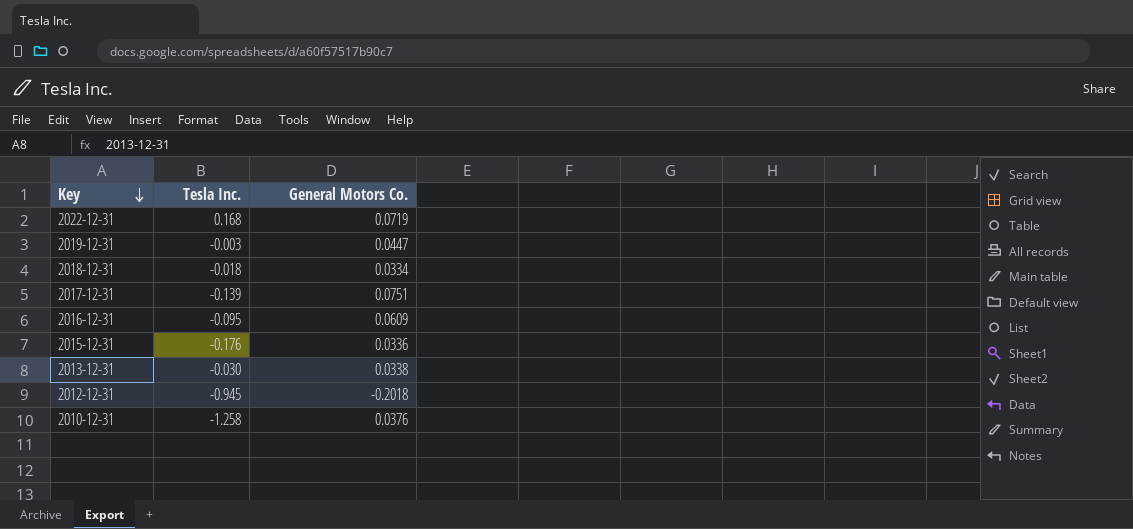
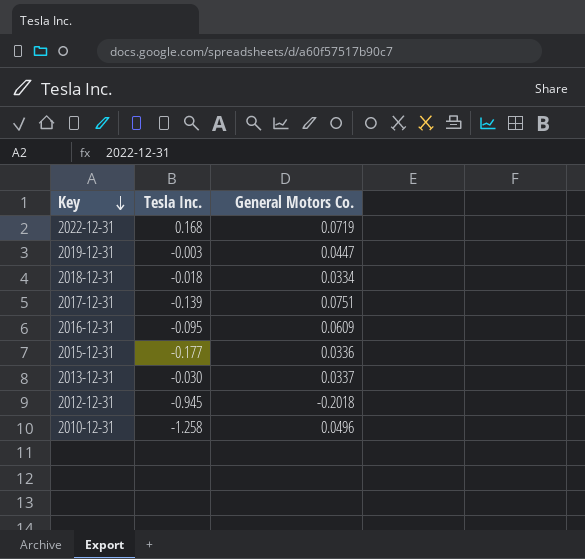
2015-12-31 | Tesla Inc.: -0.176 -> -0.177
2013-12-31 | General Motors Co.: 0.0338 -> 0.0337
2010-12-31 | General Motors Co.: 0.0376 -> 0.0496

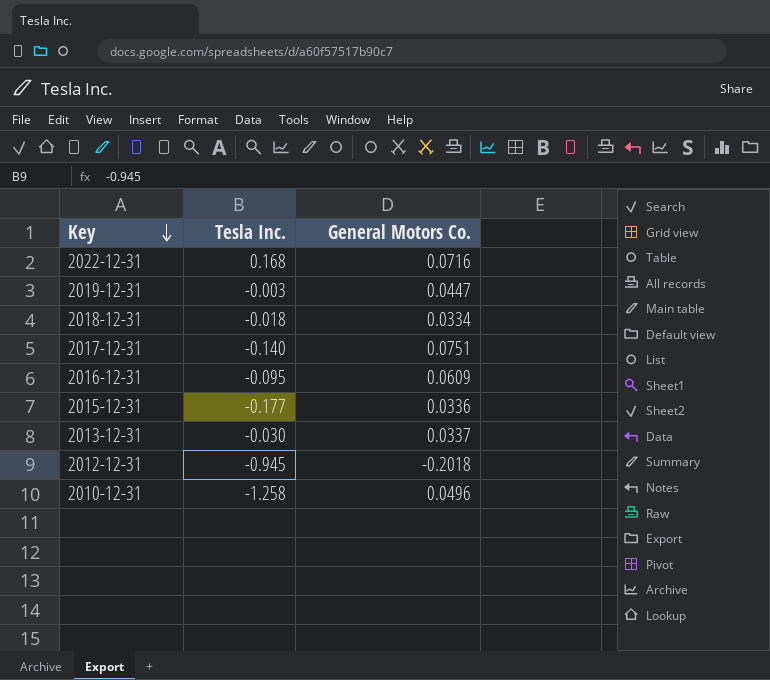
2022-12-31 | General Motors Co.: 0.0719 -> 0.0716
2017-12-31 | Tesla Inc.: -0.139 -> -0.140

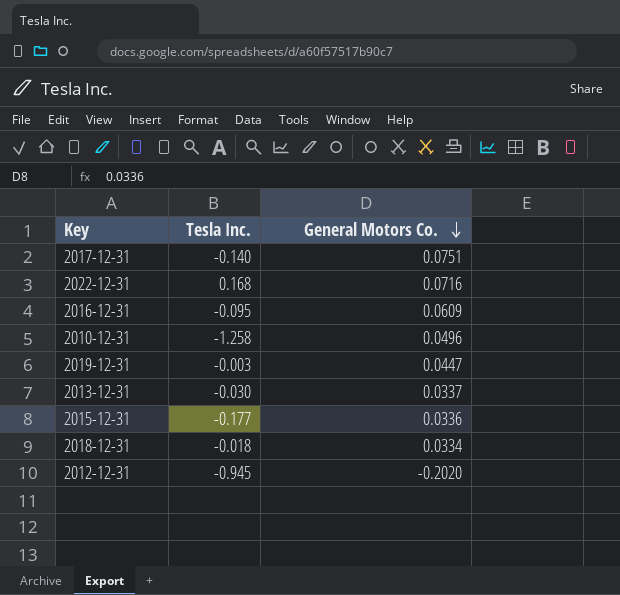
row order: Key descending -> General Motors Co. descending
2012-12-31 | General Motors Co.: -0.2018 -> -0.2020

